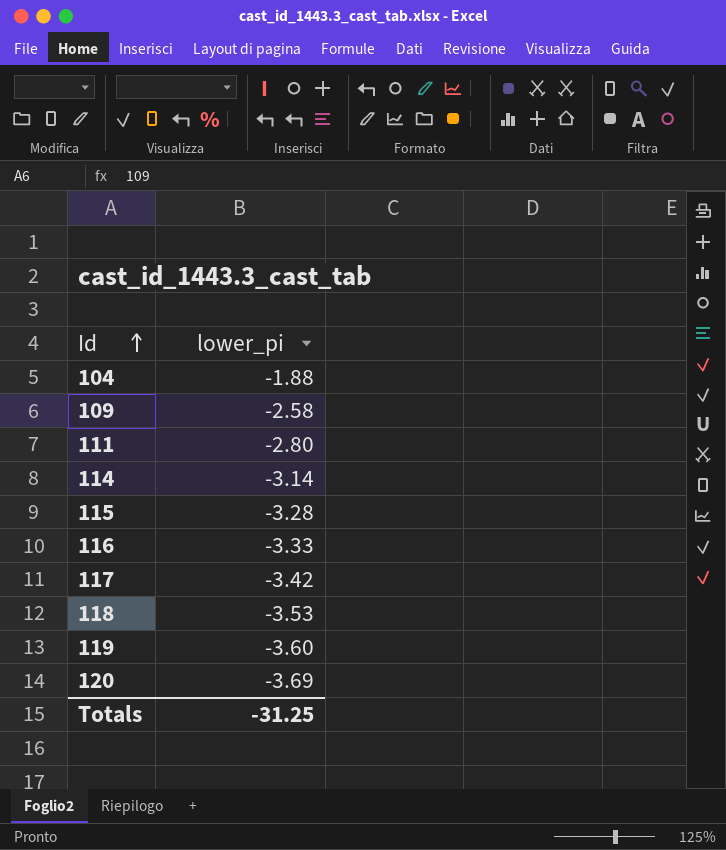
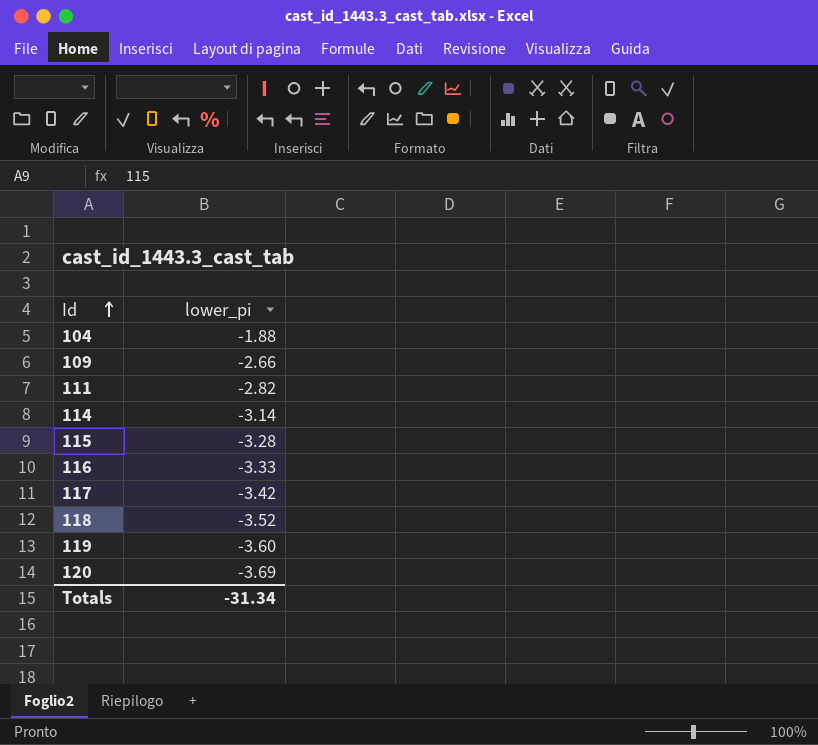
109 | lower_pi: -2.58 -> -2.66
111 | lower_pi: -2.80 -> -2.82
118 | lower_pi: -3.53 -> -3.52
Totals | lower_pi: -31.25 -> -31.34

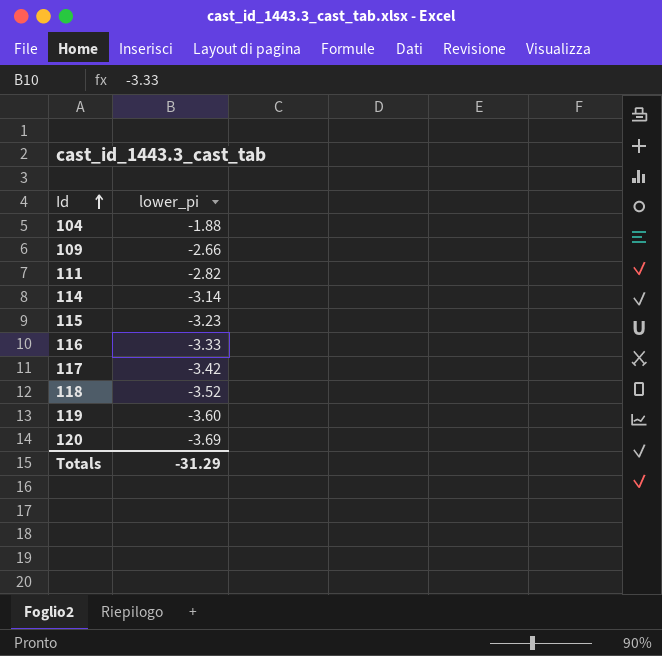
115 | lower_pi: -3.28 -> -3.23
Totals | lower_pi: -31.34 -> -31.29

